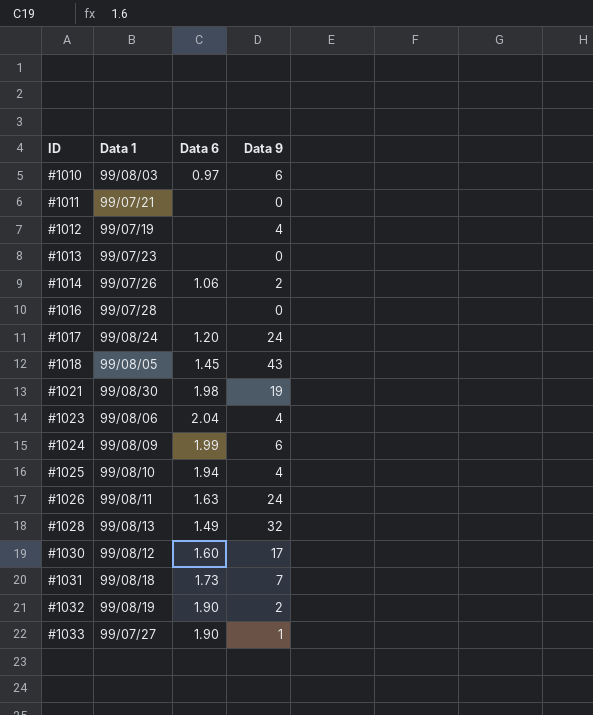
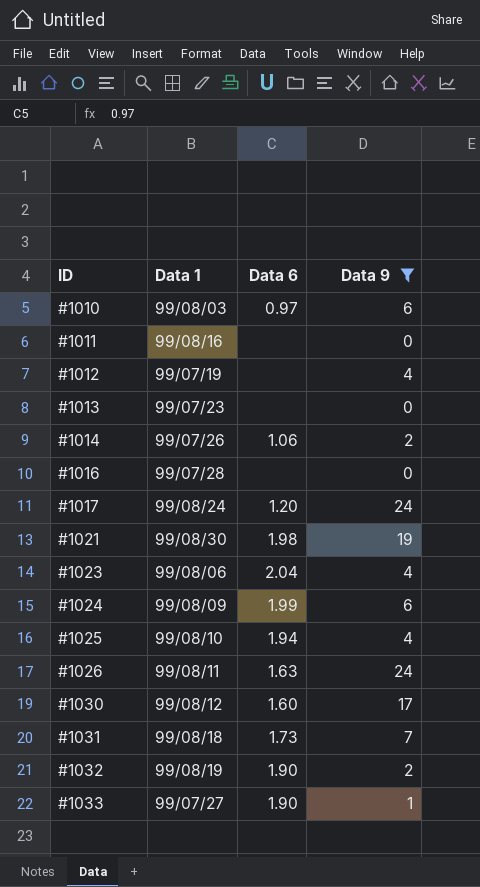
filter: none -> Data 9 <= 24
#1011 | Data 1: 99/07/21 -> 99/08/16

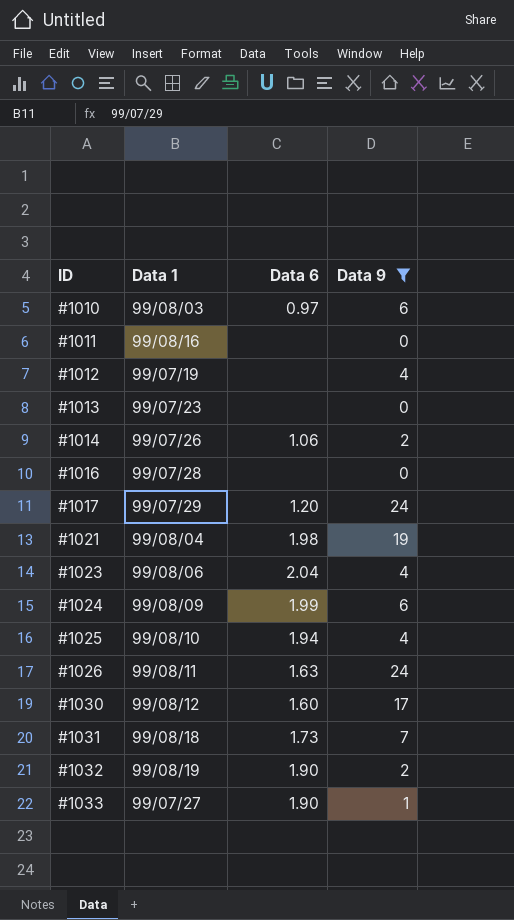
#1017 | Data 1: 99/08/24 -> 99/07/29
#1021 | Data 1: 99/08/30 -> 99/08/04

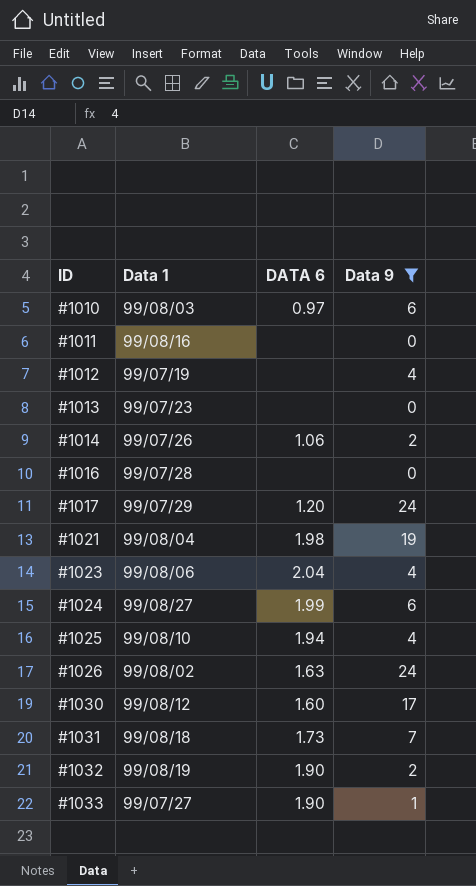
column name: Data 6 -> DATA 6
#1024 | Data 1: 99/08/09 -> 99/08/27
#1026 | Data 1: 99/08/11 -> 99/08/02

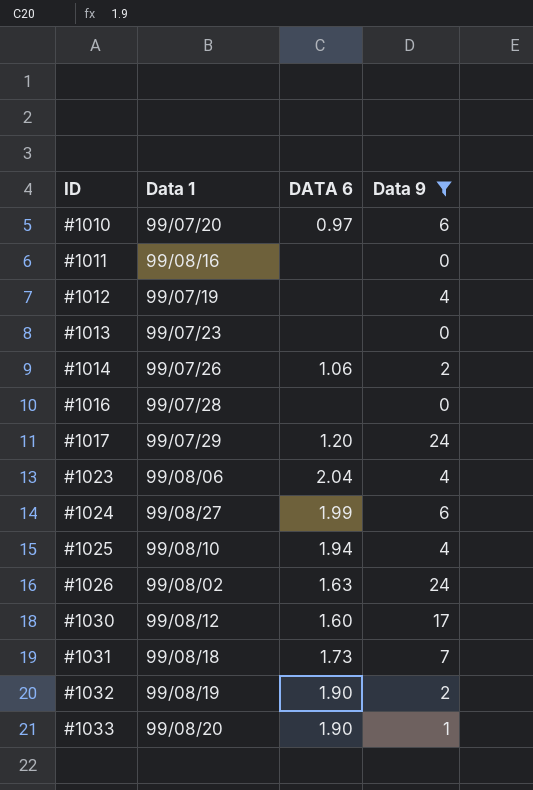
row #1021: 99/08/04 | 1.98 | 19 -> none
#1010 | Data 1: 99/08/03 -> 99/07/20
#1033 | Data 1: 99/07/27 -> 99/08/20

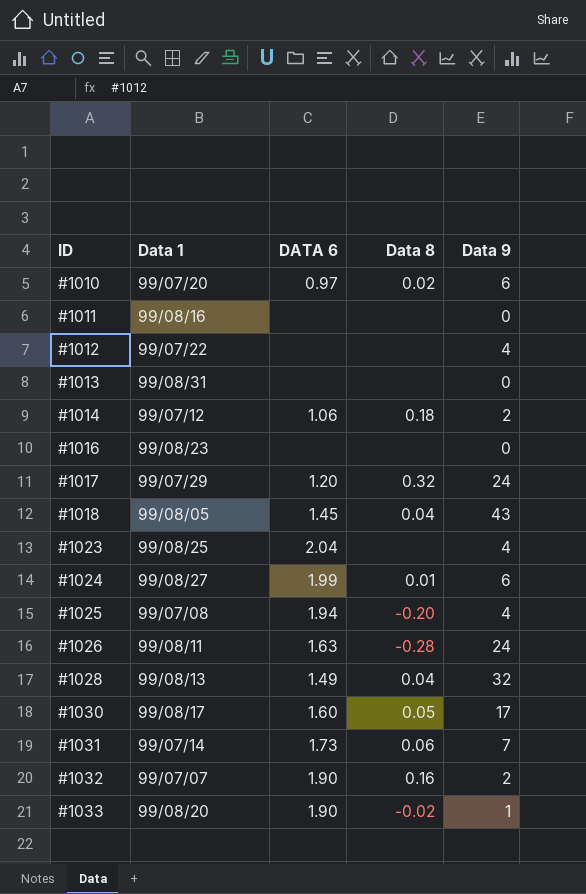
filter: Data 9 <= 24 -> none
column Data 8 | position: none -> 4
#1012 | Data 1: 99/07/19 -> 99/07/22
#1013 | Data 1: 99/07/23 -> 99/08/31
#1014 | Data 1: 99/07/26 -> 99/07/12
#1016 | Data 1: 99/07/28 -> 99/08/23
#1023 | Data 1: 99/08/06 -> 99/08/25
#1025 | Data 1: 99/08/10 -> 99/07/08
#1026 | Data 1: 99/08/02 -> 99/08/11
#1030 | Data 1: 99/08/12 -> 99/08/17
#1031 | Data 1: 99/08/18 -> 99/07/14
#1032 | Data 1: 99/08/19 -> 99/07/07

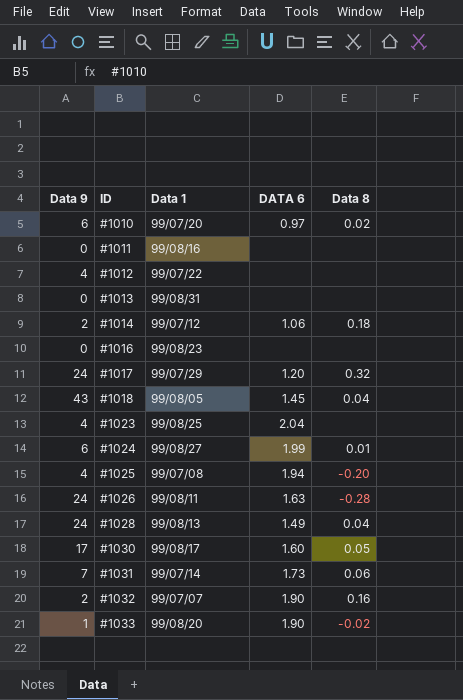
column Data 9 | position: 5 -> 1
#1028 | Data 9: 32 -> 24

